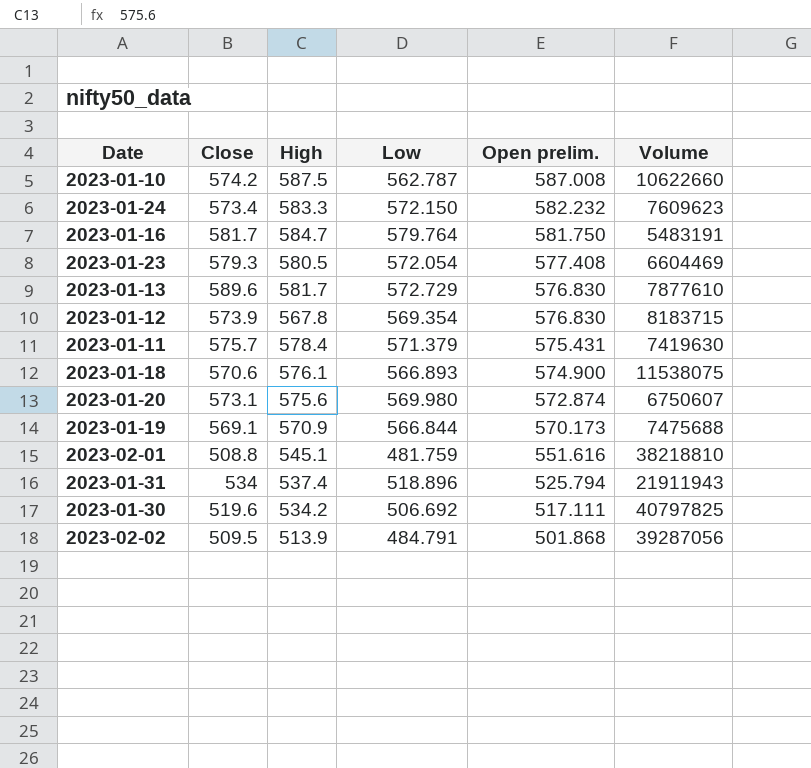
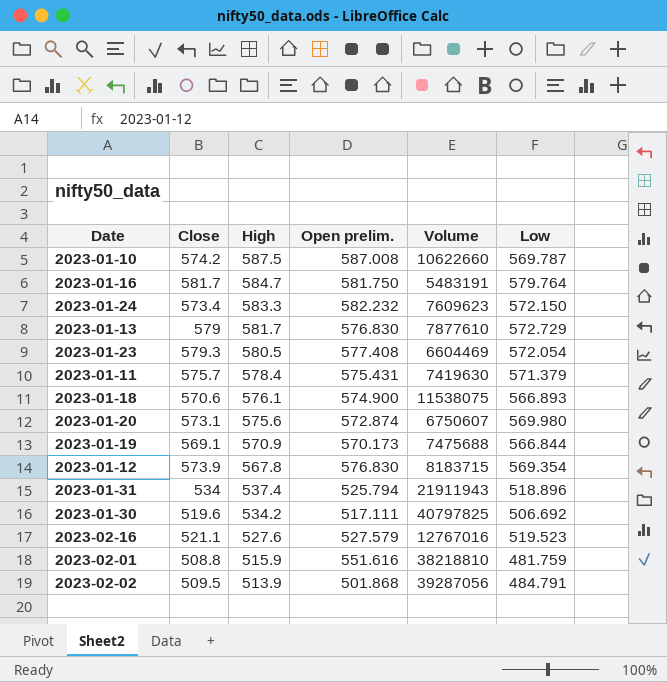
row order: Open prelim. descending -> High descending
column Low | position: 4 -> 6
2023-01-10 | Low: 562.787 -> 569.787
2023-01-13 | Close: 589.6 -> 579
row 2023-02-16: none -> 521.1 | 527.6 | 527.579 | 12767016 | 519.523
2023-02-01 | High: 545.1 -> 515.9

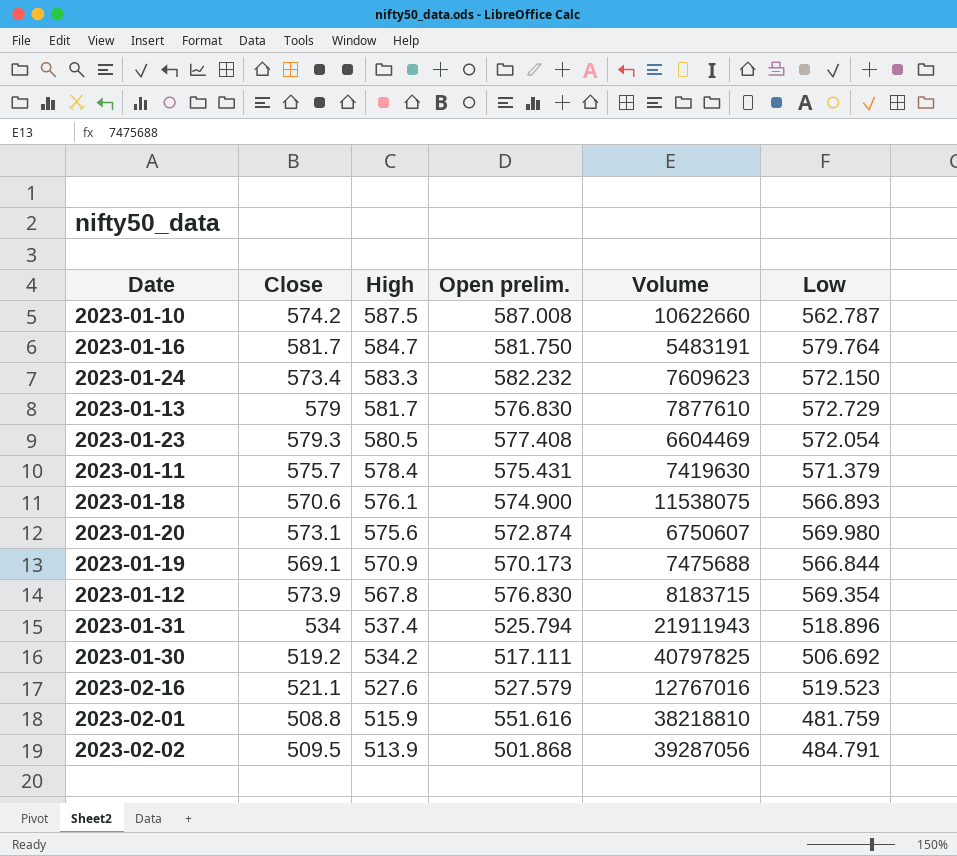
2023-01-10 | Low: 569.787 -> 562.787
2023-01-30 | Close: 519.6 -> 519.2

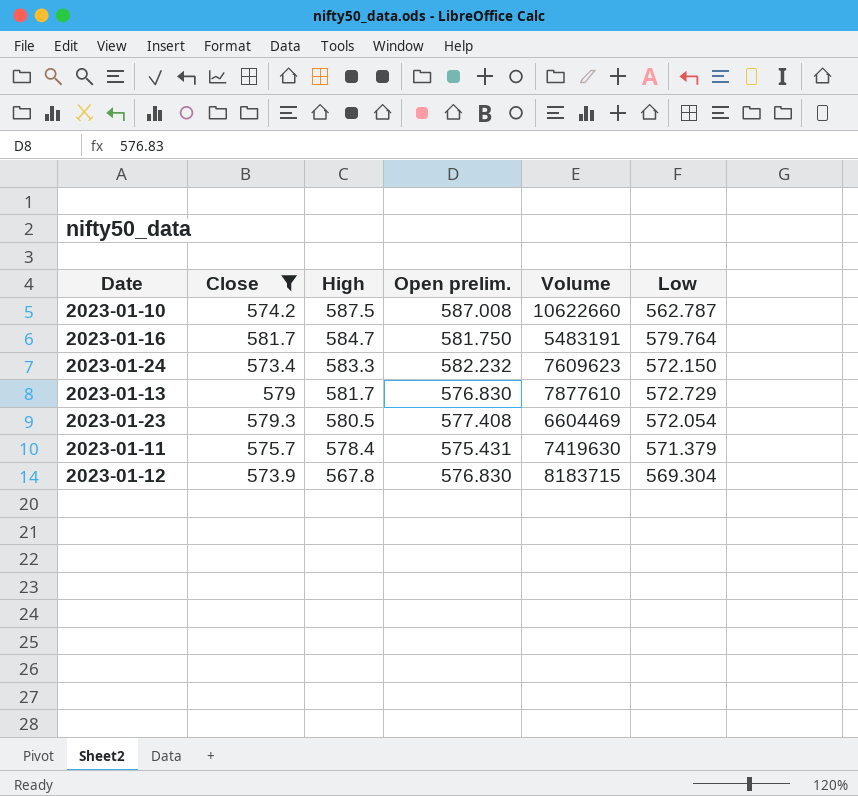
filter: none -> Close >= 573.4
2023-01-12 | Low: 569.354 -> 569.304

